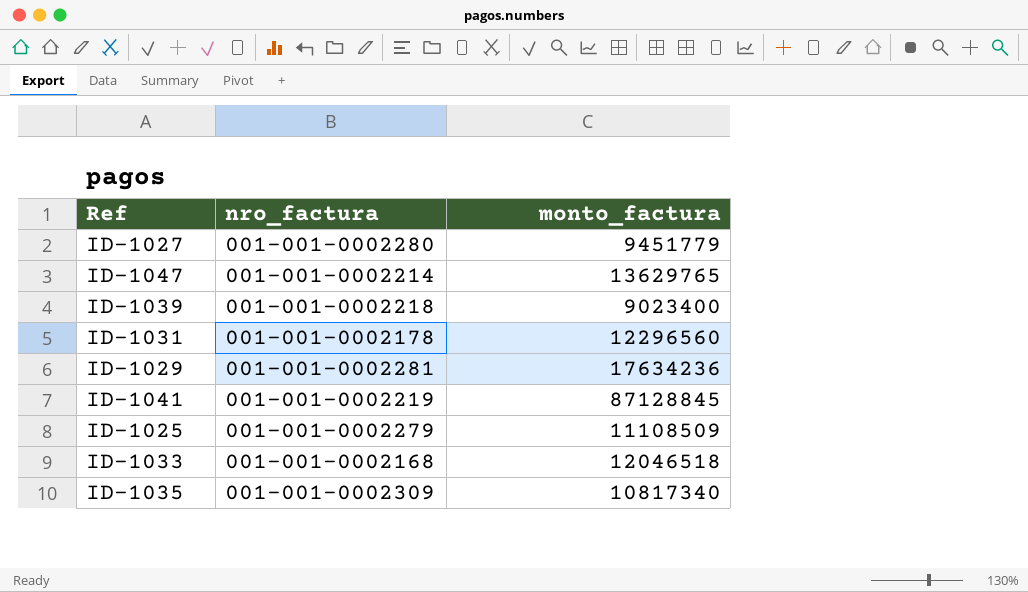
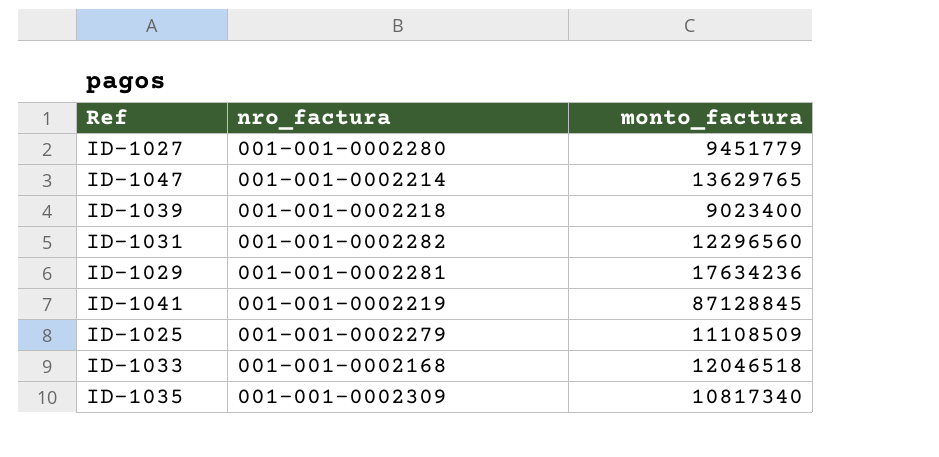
ID-1031 | nro_factura: 001-001-0002178 -> 001-001-0002282

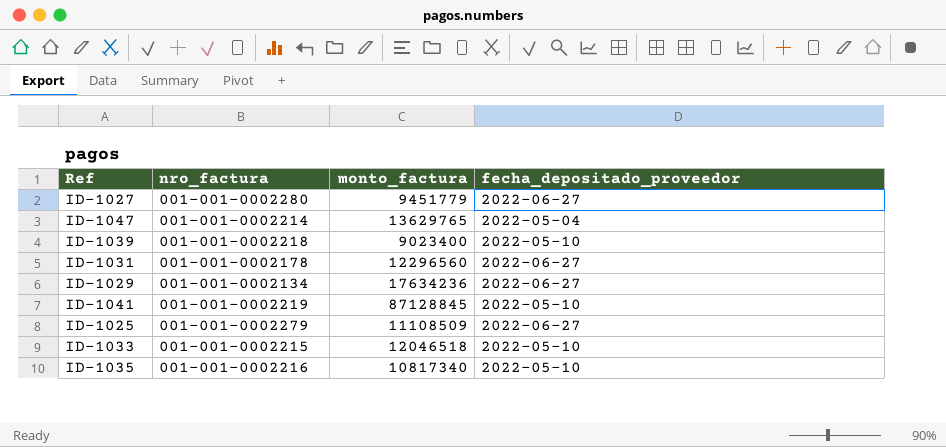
column fecha_depositado_proveedor | position: none -> 4
ID-1031 | nro_factura: 001-001-0002282 -> 001-001-0002178
ID-1029 | nro_factura: 001-001-0002281 -> 001-001-0002134
ID-1033 | nro_factura: 001-001-0002168 -> 001-001-0002215
ID-1035 | nro_factura: 001-001-0002309 -> 001-001-0002216

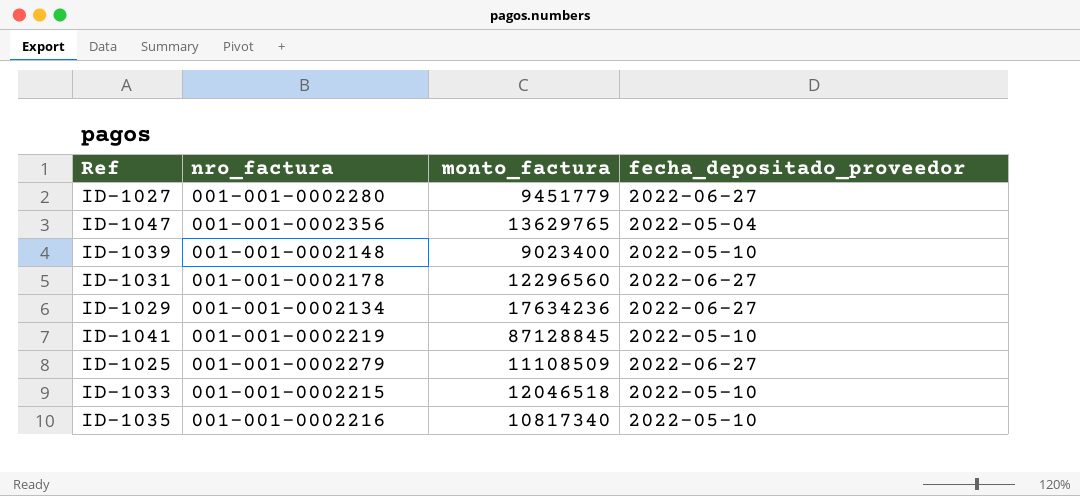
ID-1047 | nro_factura: 001-001-0002214 -> 001-001-0002356
ID-1039 | nro_factura: 001-001-0002218 -> 001-001-0002148

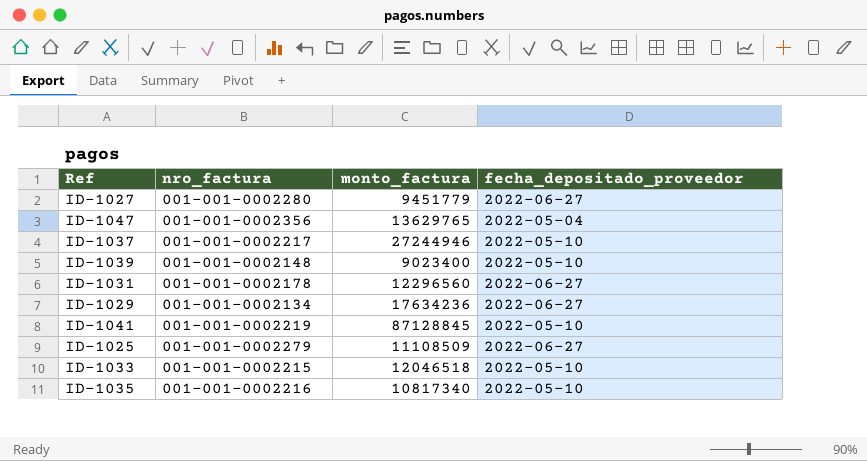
row ID-1037: none -> 001-001-0002217 | 27244946 | 2022-05-10

